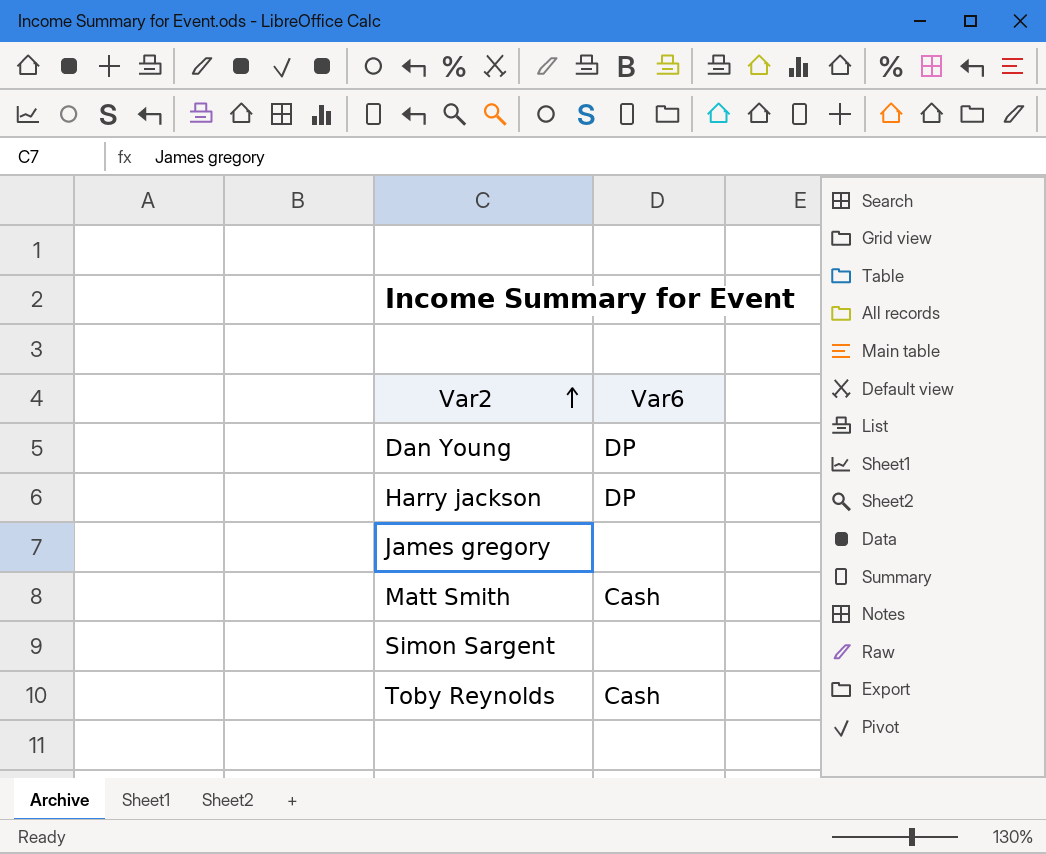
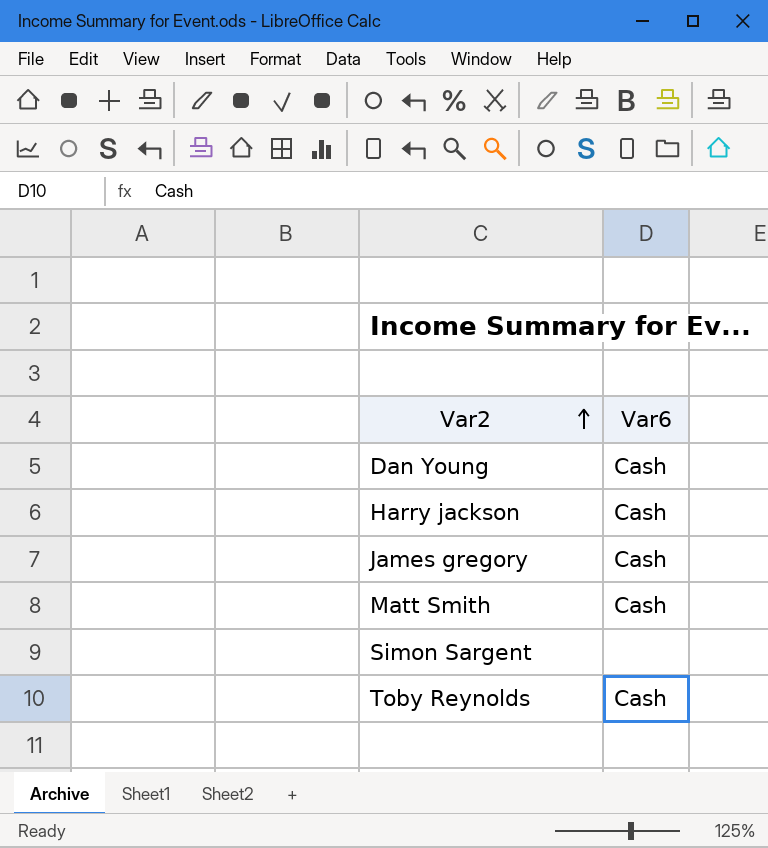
Dan Young | Var6: DP -> Cash
Harry jackson | Var6: DP -> Cash
James gregory | Var6: none -> Cash

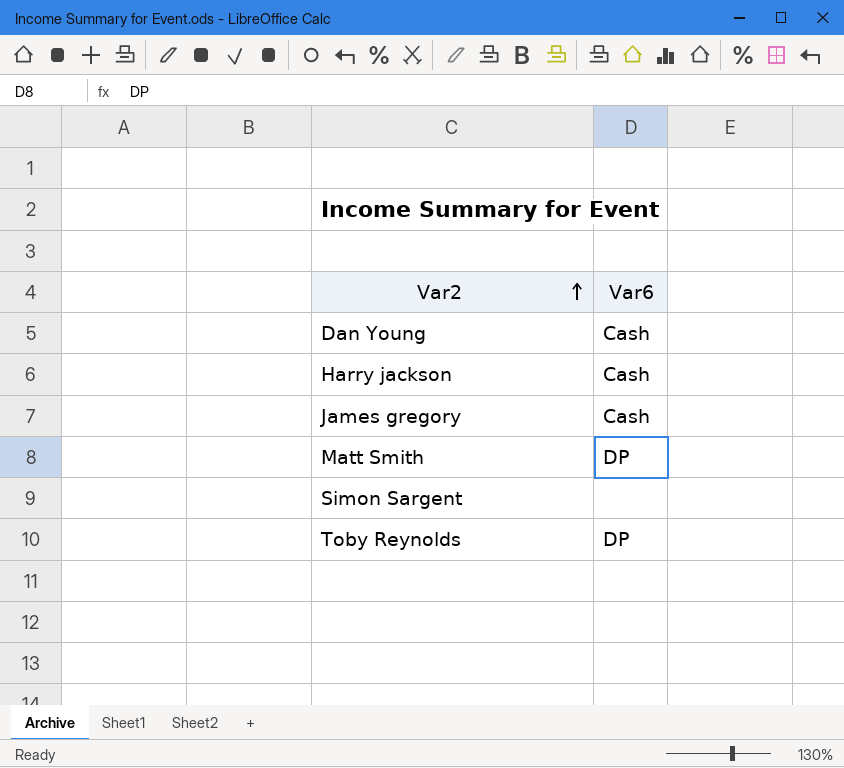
Matt Smith | Var6: Cash -> DP
Toby Reynolds | Var6: Cash -> DP

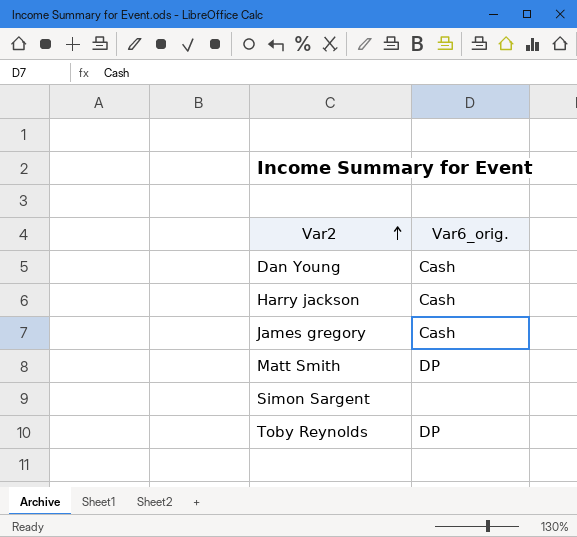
column name: Var6 -> Var6_orig.

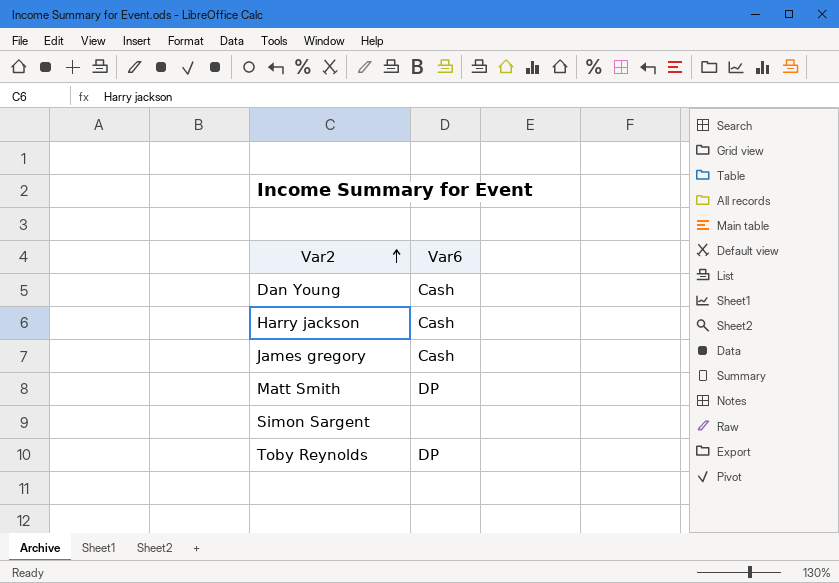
column name: Var6_orig. -> Var6

